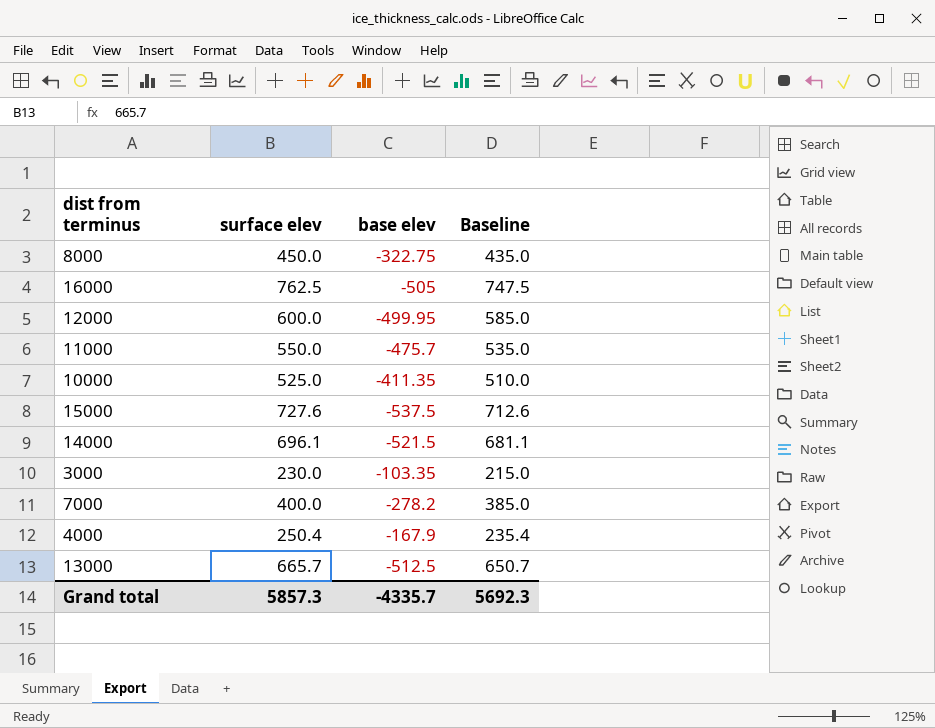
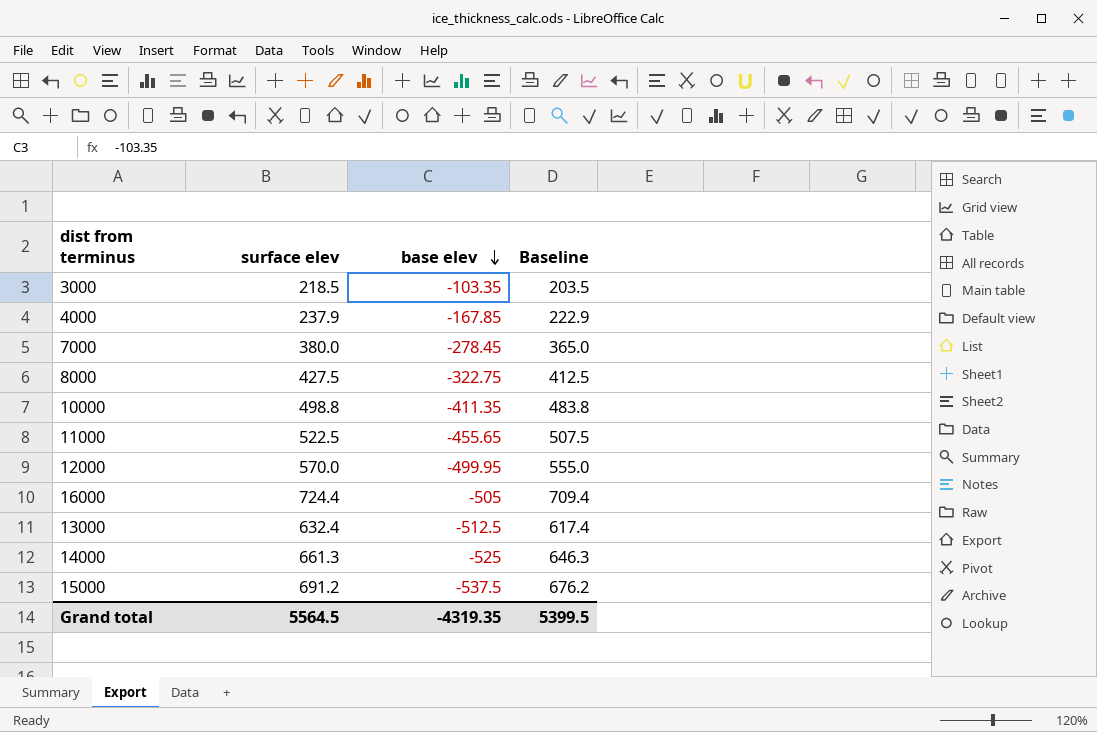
row order: none -> base elev descending
3000 | surface elev: 230.0 -> 218.5
3000 | Baseline: 215.0 -> 203.5
4000 | surface elev: 250.4 -> 237.9
4000 | base elev: -167.9 -> -167.85
4000 | Baseline: 235.4 -> 222.9
7000 | surface elev: 400.0 -> 380.0
7000 | base elev: -278.2 -> -278.45
7000 | Baseline: 385.0 -> 365.0
8000 | surface elev: 450.0 -> 427.5
8000 | Baseline: 435.0 -> 412.5
10000 | surface elev: 525.0 -> 498.8
10000 | Baseline: 510.0 -> 483.8
11000 | surface elev: 550.0 -> 522.5
11000 | base elev: -475.7 -> -455.65
11000 | Baseline: 535.0 -> 507.5
12000 | surface elev: 600.0 -> 570.0
12000 | Baseline: 585.0 -> 555.0
16000 | surface elev: 762.5 -> 724.4
16000 | Baseline: 747.5 -> 709.4
13000 | surface elev: 665.7 -> 632.4
13000 | Baseline: 650.7 -> 617.4
14000 | surface elev: 696.1 -> 661.3
14000 | base elev: -521.5 -> -525
14000 | Baseline: 681.1 -> 646.3
15000 | surface elev: 727.6 -> 691.2
15000 | Baseline: 712.6 -> 676.2
Grand total | surface elev: 5857.3 -> 5564.5
Grand total | base elev: -4335.7 -> -4319.35
Grand total | Baseline: 5692.3 -> 5399.5

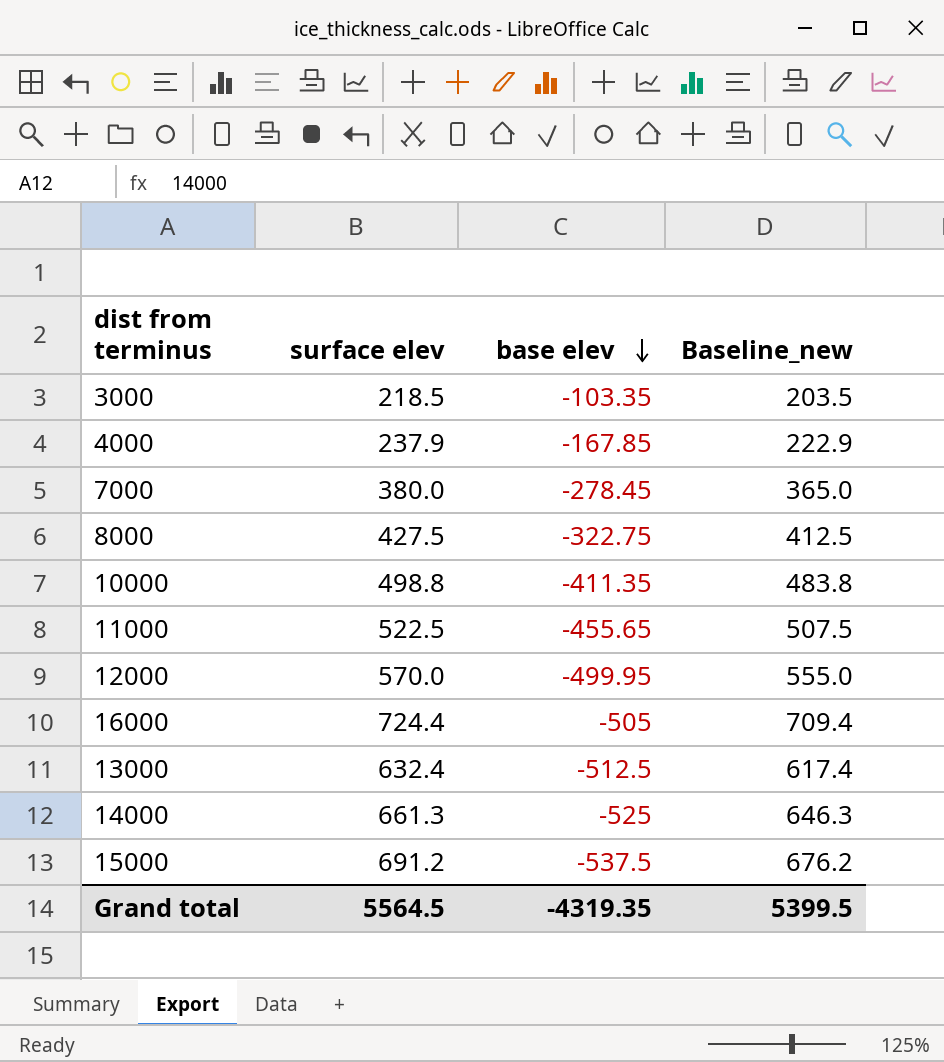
column name: Baseline -> Baseline_new

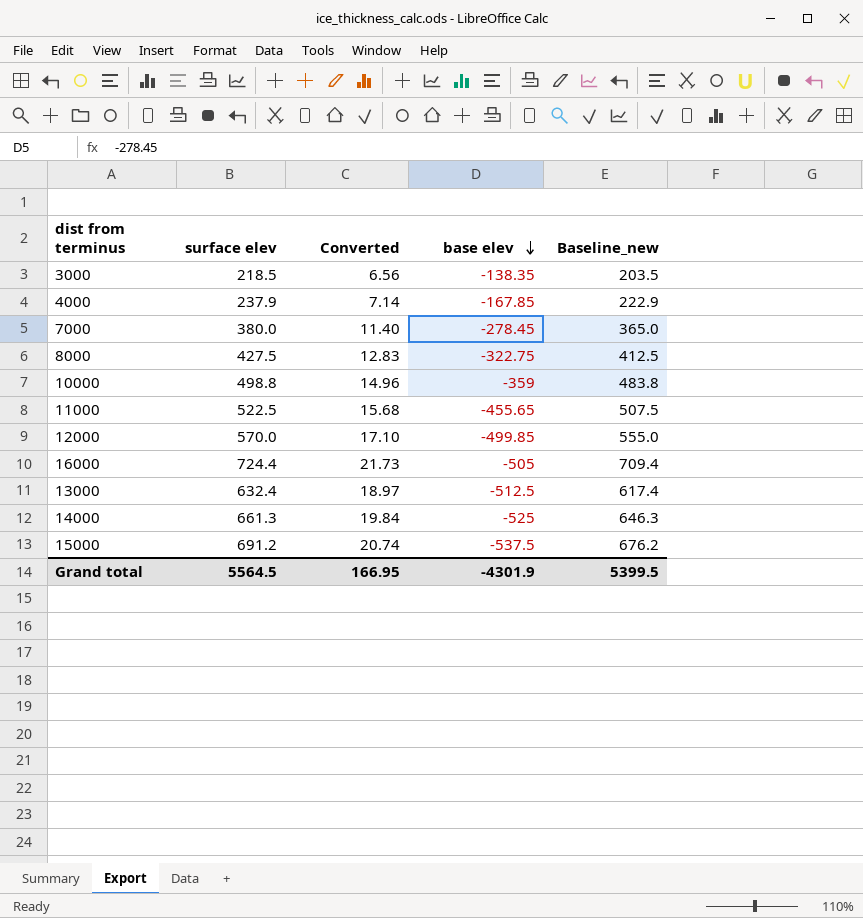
column Converted | formula: none -> [surface elev] * 0.03
3000 | base elev: -103.35 -> -138.35
10000 | base elev: -411.35 -> -359
12000 | base elev: -499.95 -> -499.85
Grand total | base elev: -4319.35 -> -4301.9

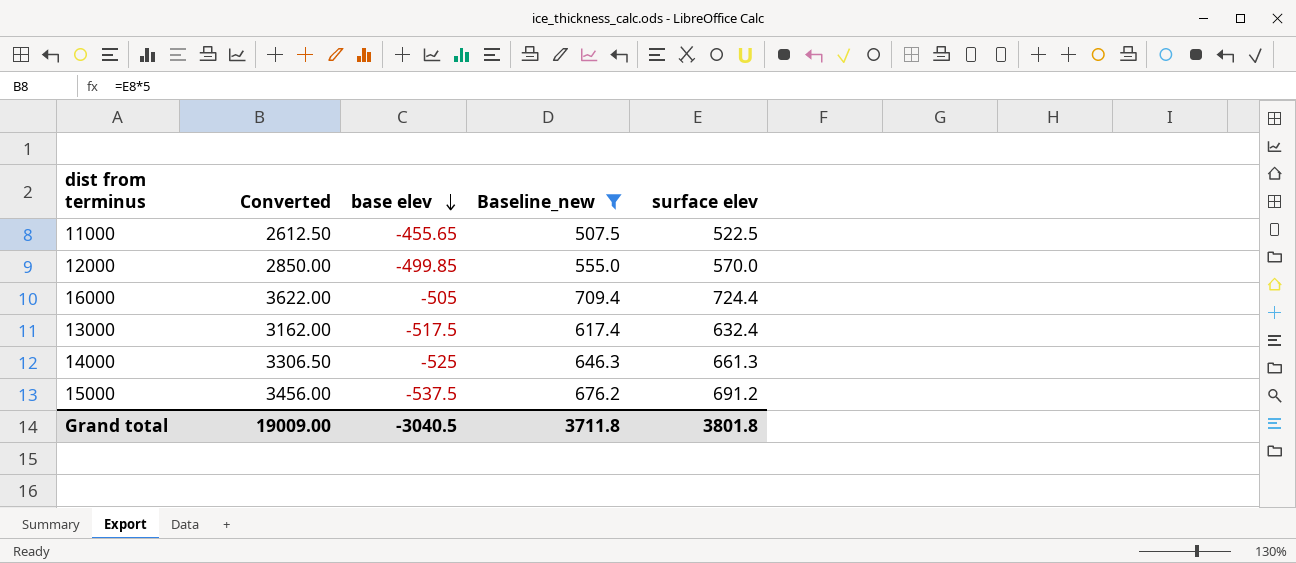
filter: none -> Baseline_new >= 507.5
column Converted | formula: [surface elev] * 0.03 -> [surface elev] * 5
column surface elev | position: 2 -> 5
13000 | base elev: -512.5 -> -517.5
Grand total | Converted: 166.95 -> 19009.00
Grand total | base elev: -4301.9 -> -3040.5
Grand total | Baseline_new: 5399.5 -> 3711.8
Grand total | surface elev: 5564.5 -> 3801.8

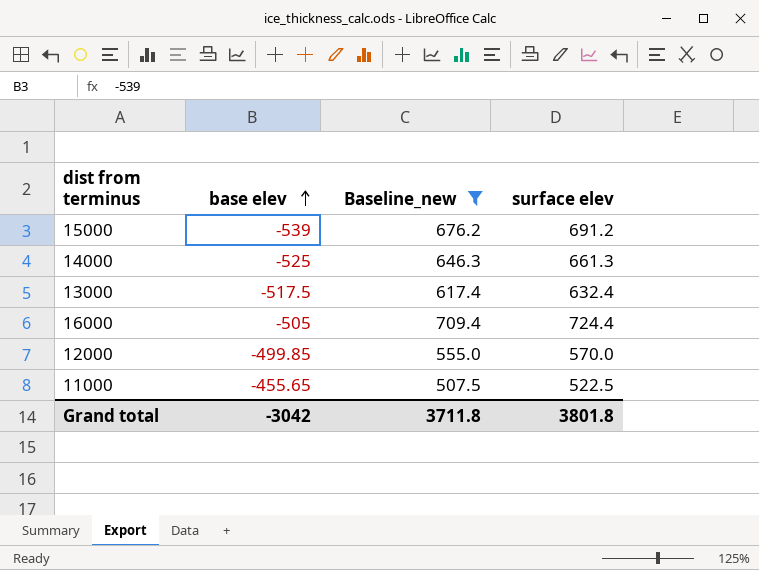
row order: base elev descending -> base elev ascending
column Converted | formula: [surface elev] * 5 -> none
15000 | base elev: -537.5 -> -539
Grand total | base elev: -3040.5 -> -3042

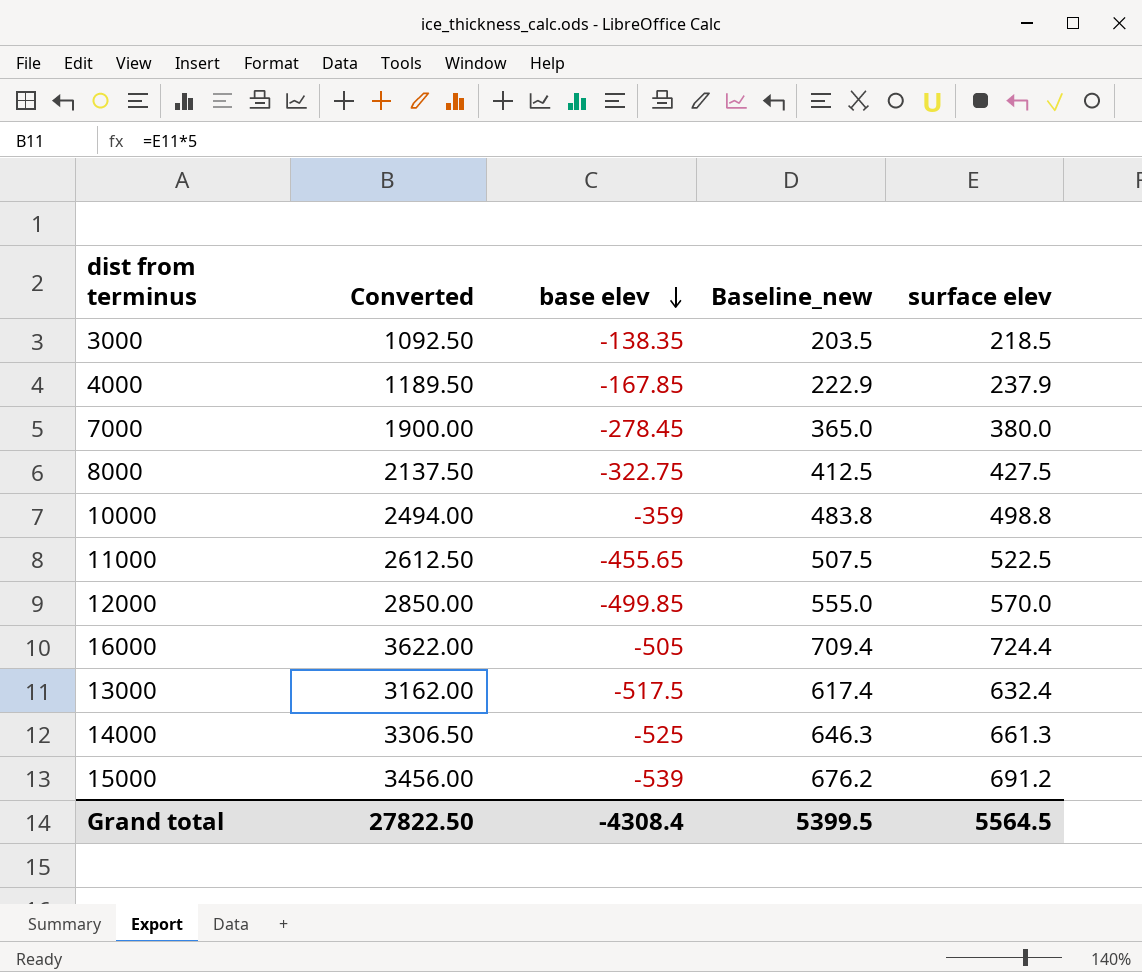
filter: Baseline_new >= 507.5 -> none
row order: base elev ascending -> base elev descending
column Converted | formula: none -> [surface elev] * 5
Grand total | base elev: -3042 -> -4308.4
Grand total | Baseline_new: 3711.8 -> 5399.5
Grand total | surface elev: 3801.8 -> 5564.5

